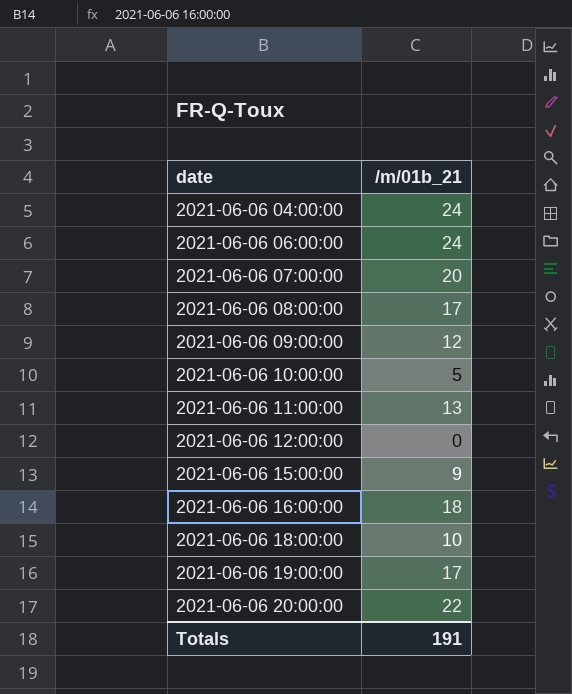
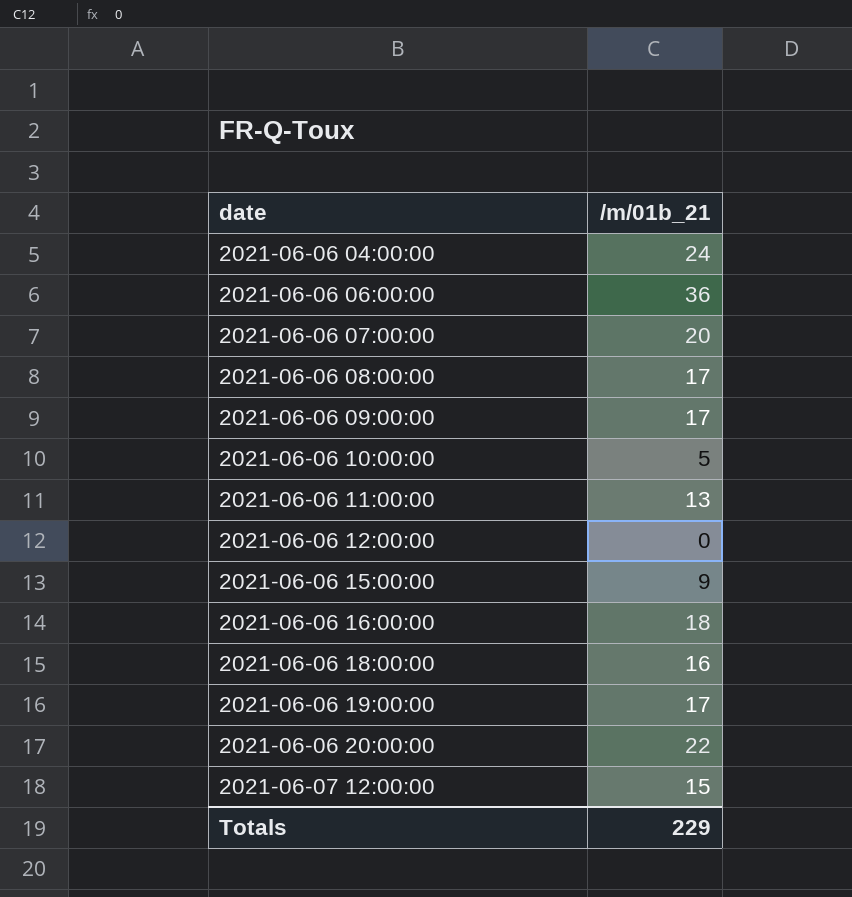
2021-06-06 06:00:00 | /m/01b_21: 24 -> 36
2021-06-06 09:00:00 | /m/01b_21: 12 -> 17
2021-06-06 18:00:00 | /m/01b_21: 10 -> 16
row 2021-06-07 12:00:00: none -> 15
Totals | /m/01b_21: 191 -> 229

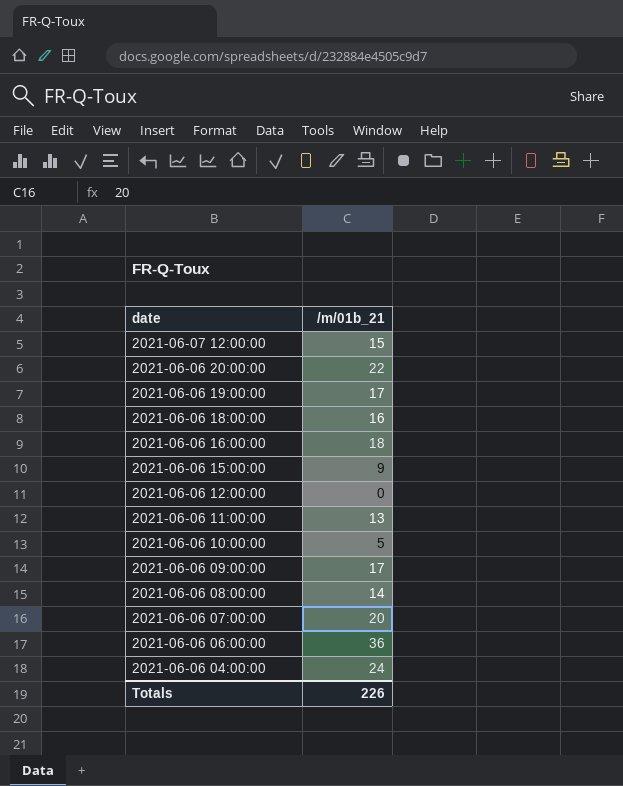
row order: date ascending -> date descending
2021-06-06 08:00:00 | /m/01b_21: 17 -> 14
Totals | /m/01b_21: 229 -> 226

